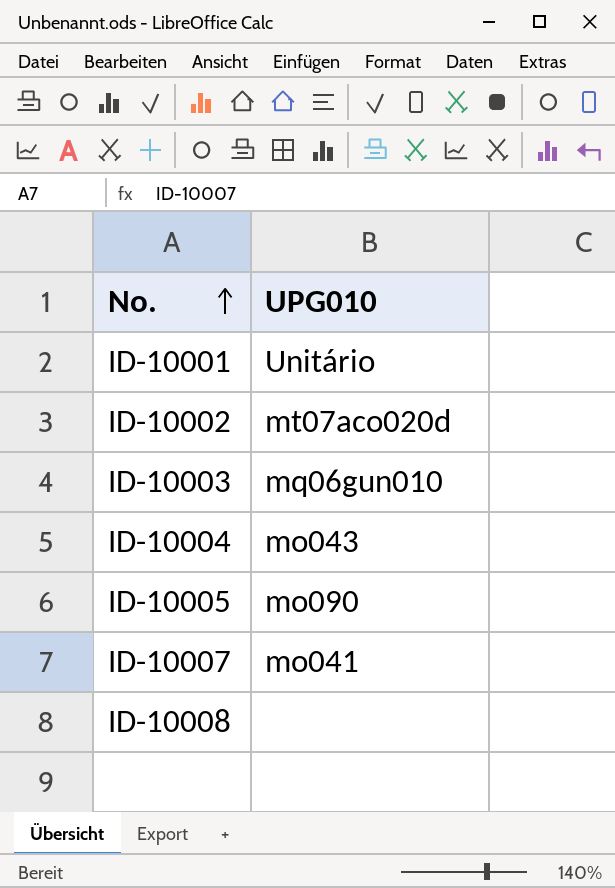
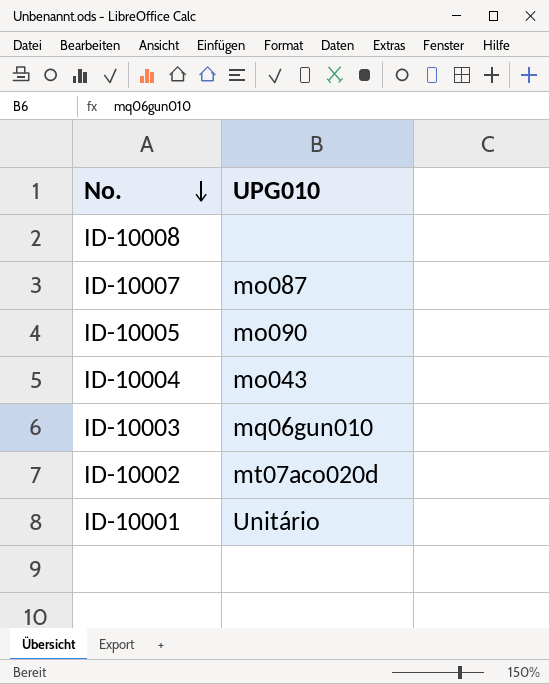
row order: No. ascending -> No. descending
ID-10007 | UPG010: mo041 -> mo087

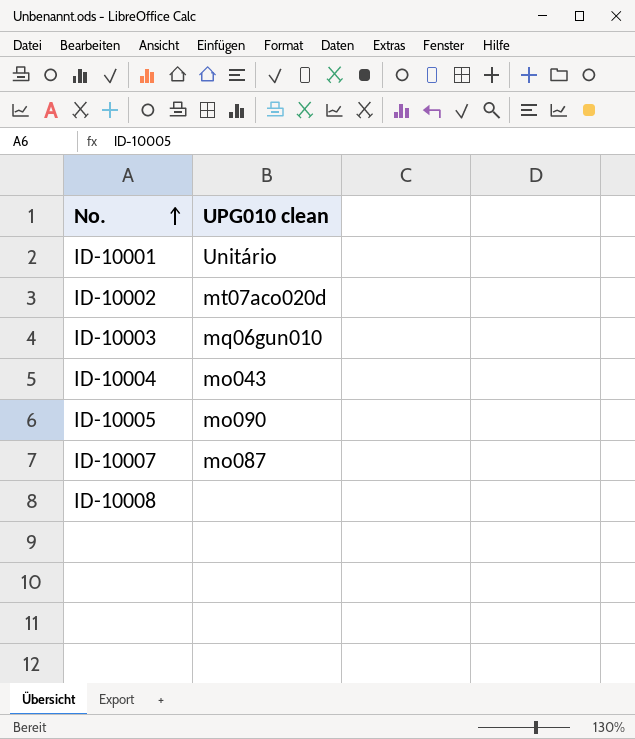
row order: No. descending -> No. ascending
column name: UPG010 -> UPG010 clean

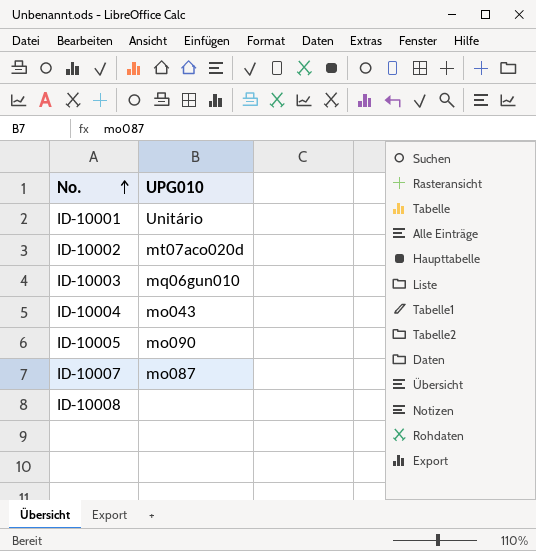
column name: UPG010 clean -> UPG010

